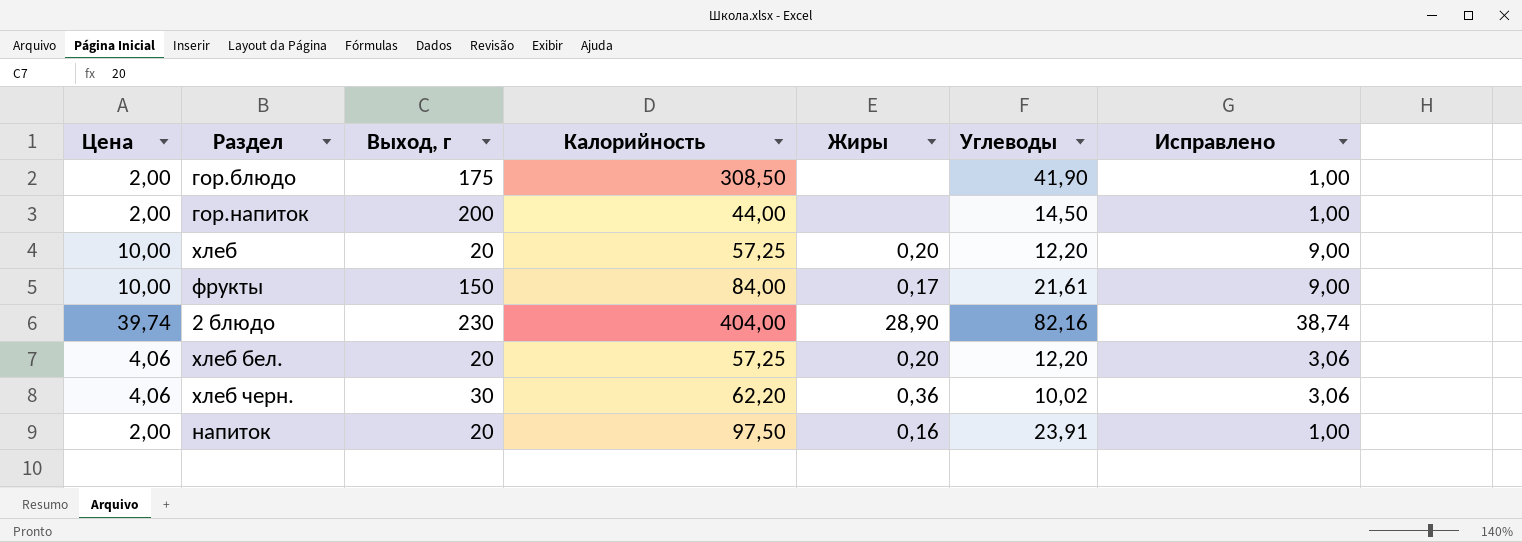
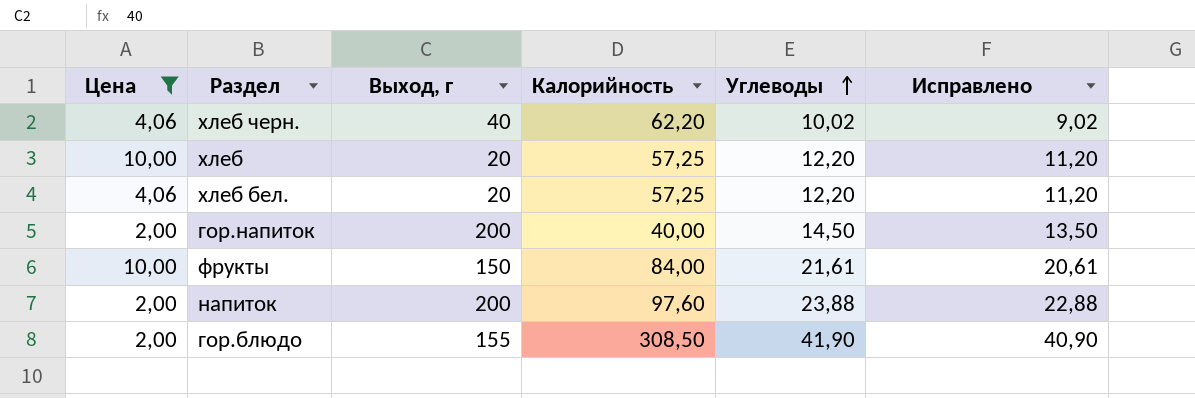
filter: none -> Цена != 39,74
row order: none -> Углеводы ascending
column Жиры | position: 5 -> none
column Исправлено | formula: [Цена] - 1 -> [Углеводы] - 1
хлеб черн. | Выход, г: 30 -> 40
гор.напиток | Калорийность: 44,00 -> 40,00
напиток | Выход, г: 20 -> 200
напиток | Калорийность: 97,50 -> 97,60
напиток | Углеводы: 23,91 -> 23,88
гор.блюдо | Выход, г: 175 -> 155

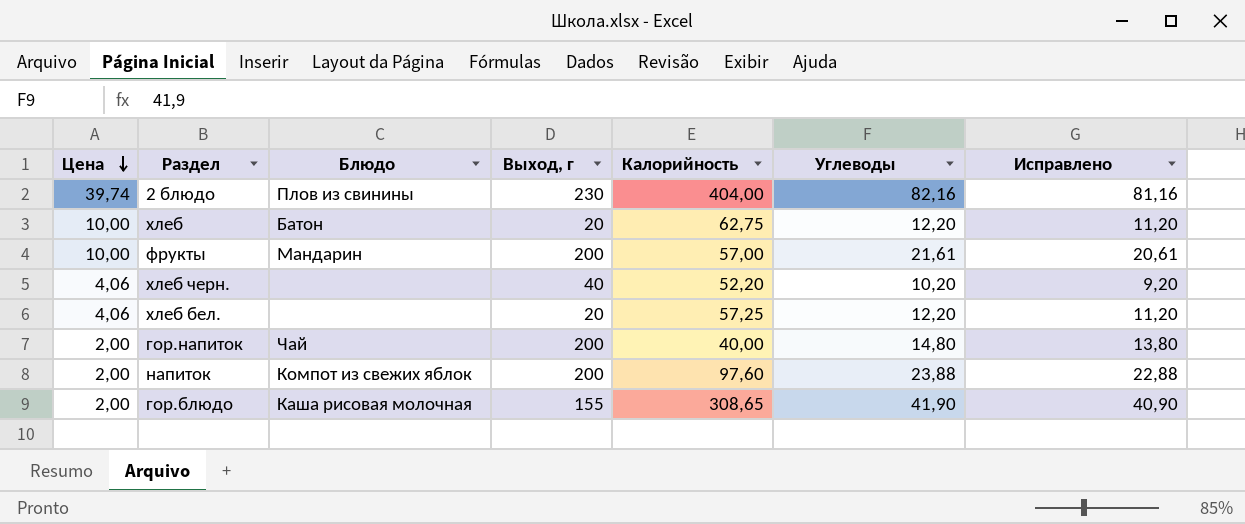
filter: Цена != 39,74 -> none
row order: Углеводы ascending -> Цена descending
column Блюдо | position: none -> 3
хлеб | Калорийность: 57,25 -> 62,75
фрукты | Выход, г: 150 -> 200
фрукты | Калорийность: 84,00 -> 57,00
хлеб черн. | Калорийность: 62,20 -> 52,20
хлеб черн. | Углеводы: 10,02 -> 10,20
хлеб черн. | Исправлено: 9,02 -> 9,20
гор.напиток | Углеводы: 14,50 -> 14,80
гор.напиток | Исправлено: 13,50 -> 13,80
гор.блюдо | Калорийность: 308,50 -> 308,65

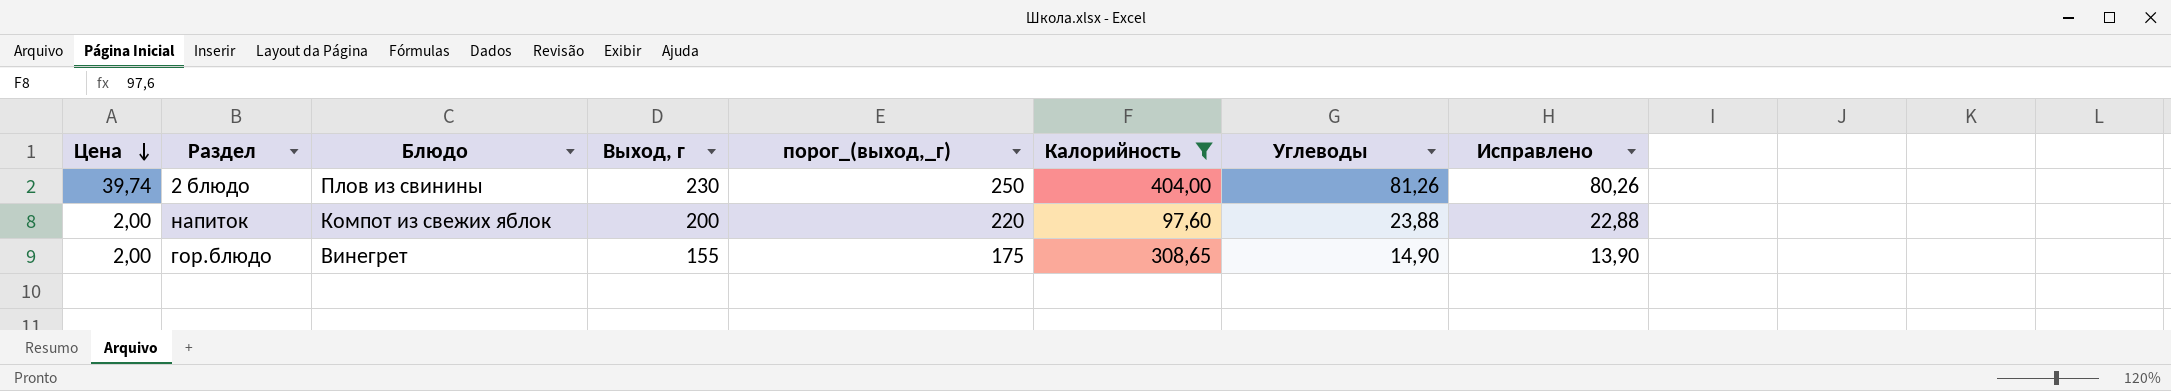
filter: none -> Калорийность >= 97,60
column порог_(выход,_г) | formula: none -> [Выход, г] + 20
2 блюдо | Углеводы: 82,16 -> 81,26
2 блюдо | Исправлено: 81,16 -> 80,26
гор.блюдо | Блюдо: Каша рисовая молочная -> Винегрет
гор.блюдо | Углеводы: 41,90 -> 14,90
гор.блюдо | Исправлено: 40,90 -> 13,90

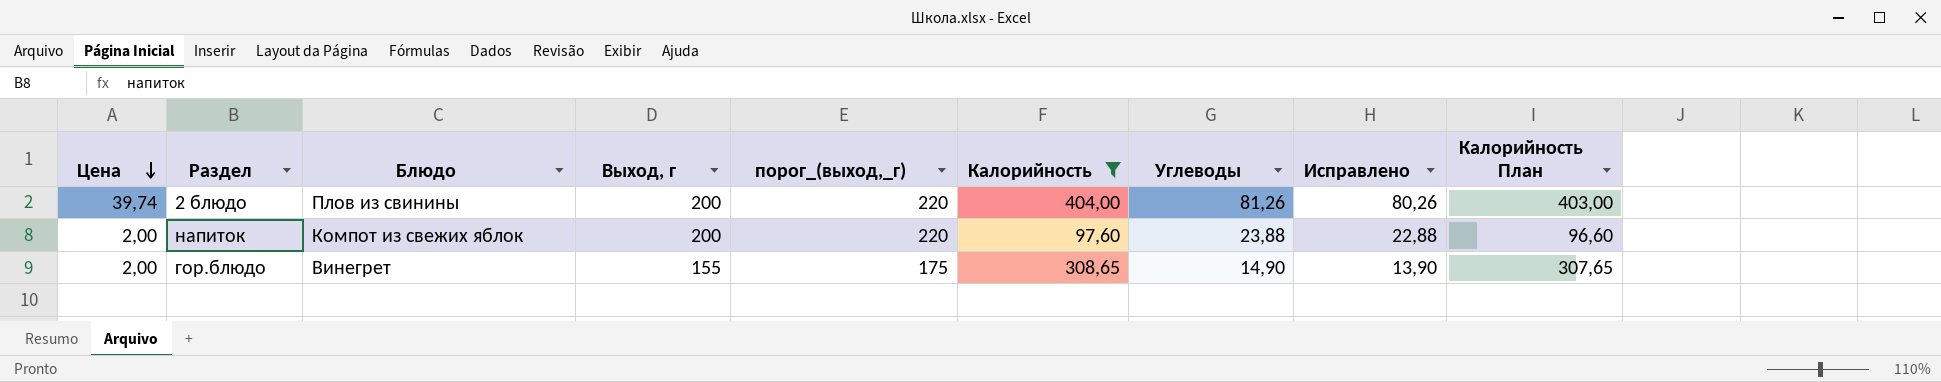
column Калорийность План | formula: none -> [Калорийность] - 1
2 блюдо | Выход, г: 230 -> 200
2 блюдо | порог_(выход,_г): 250 -> 220

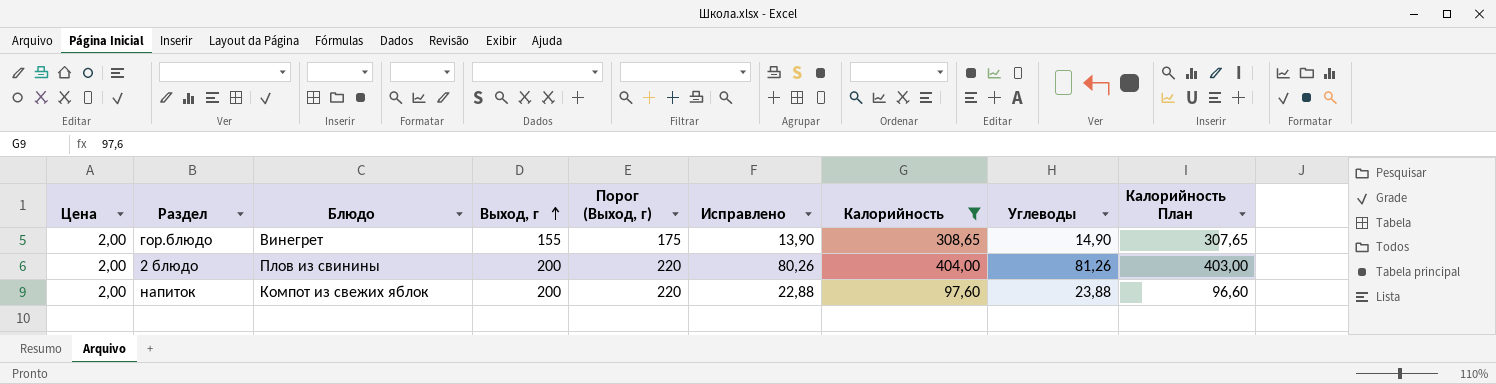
row order: Цена descending -> Выход, г ascending
column name: порог_(выход,_г) -> Порог (Выход, г)
column Исправлено | position: 8 -> 6
2 блюдо | Цена: 39,74 -> 2,00

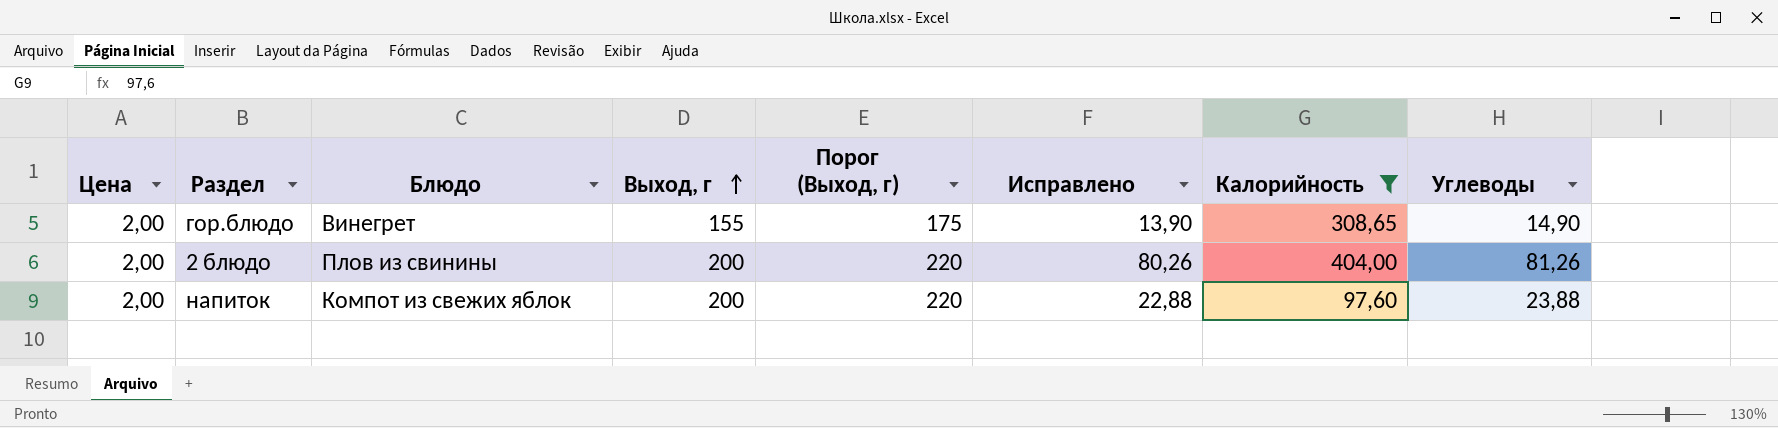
column Калорийность План | formula: [Калорийность] - 1 -> none

